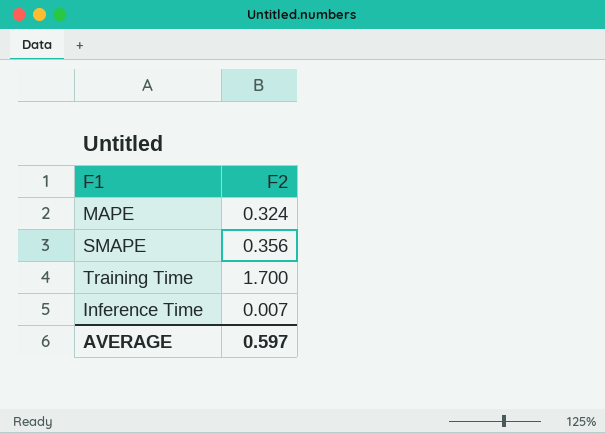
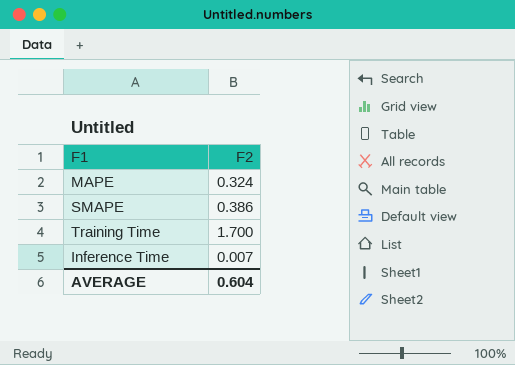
SMAPE | F2: 0.356 -> 0.386
AVERAGE | F2: 0.597 -> 0.604

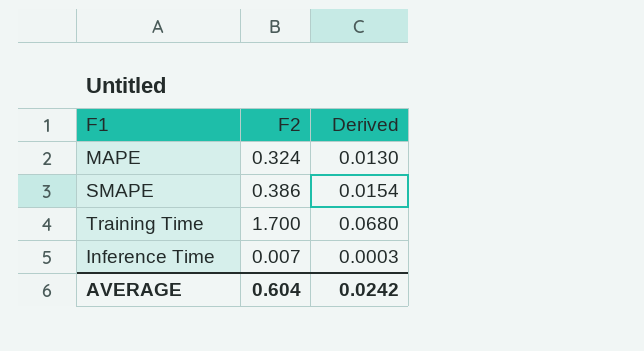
column Derived | formula: none -> [F2] * 0.04

